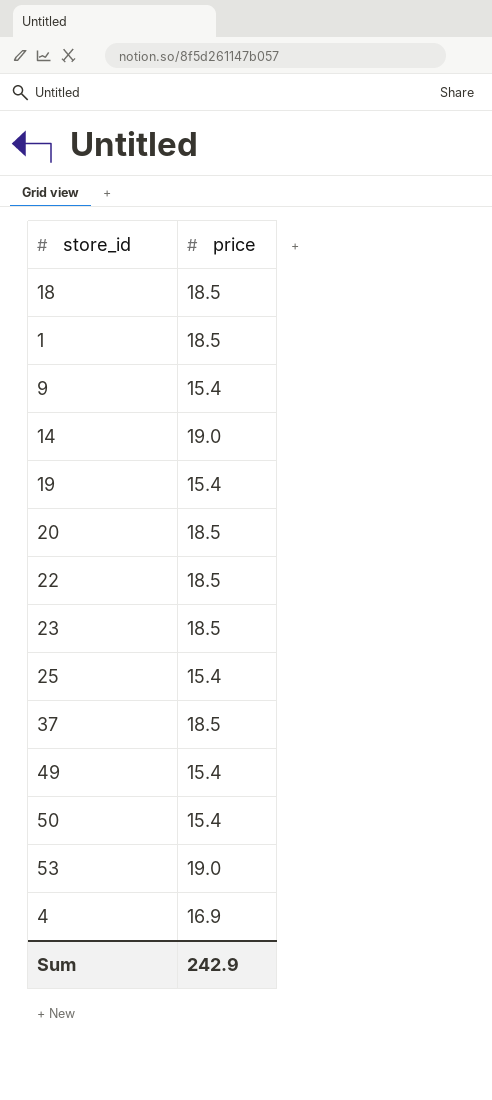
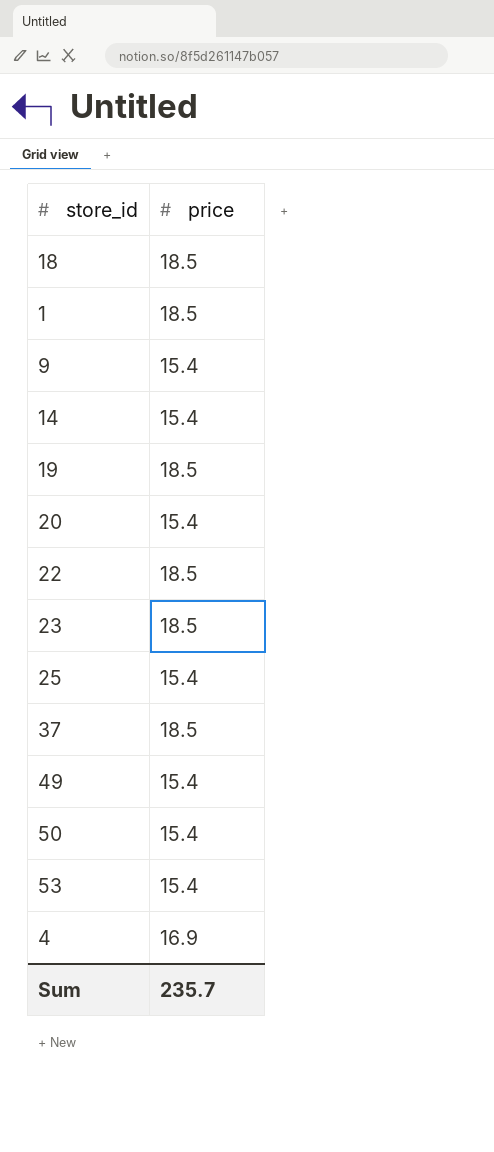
14 | price: 19.0 -> 15.4
19 | price: 15.4 -> 18.5
20 | price: 18.5 -> 15.4
53 | price: 19.0 -> 15.4
Sum | price: 242.9 -> 235.7

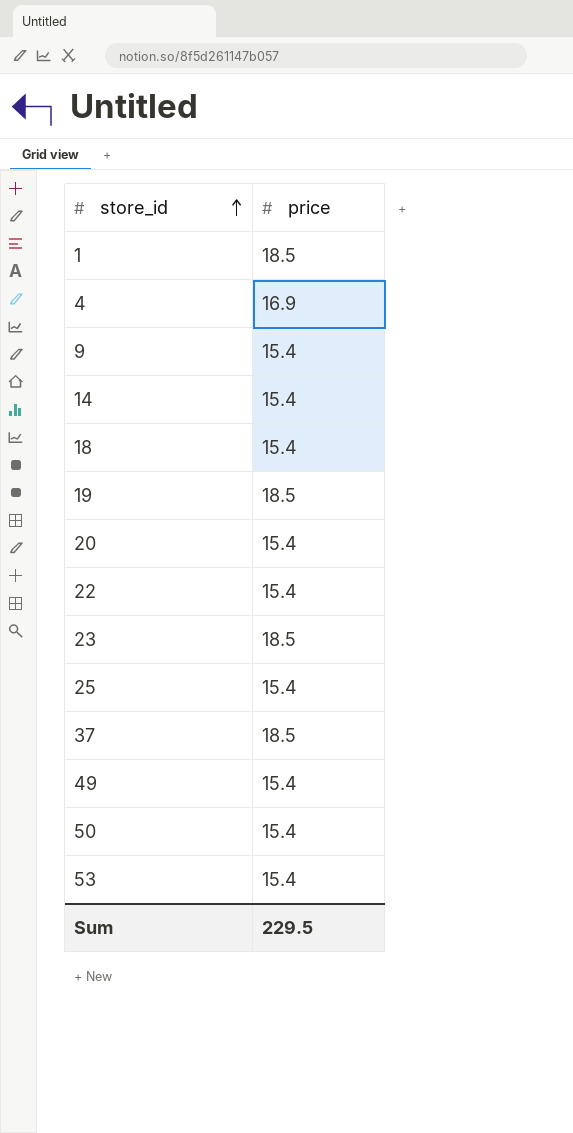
row order: none -> store_id ascending
18 | price: 18.5 -> 15.4
22 | price: 18.5 -> 15.4
Sum | price: 235.7 -> 229.5

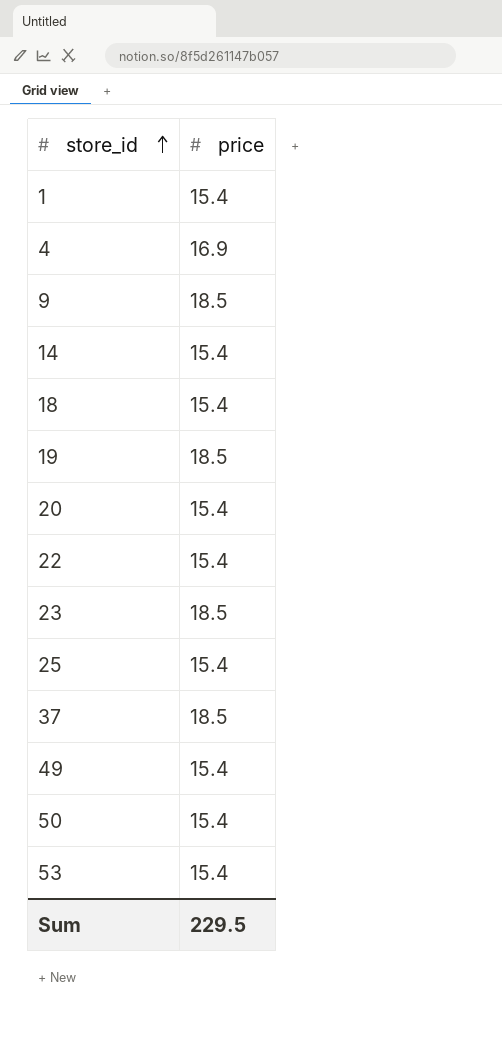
1 | price: 18.5 -> 15.4
9 | price: 15.4 -> 18.5

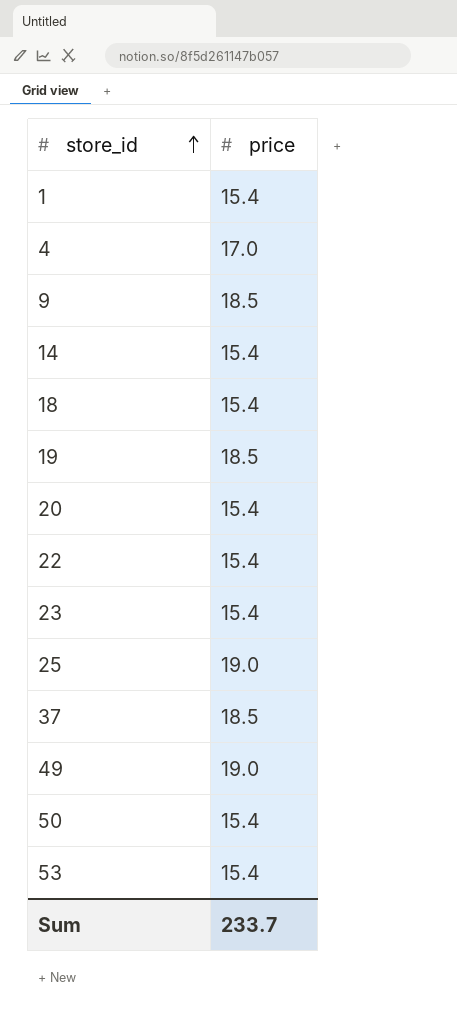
4 | price: 16.9 -> 17.0
23 | price: 18.5 -> 15.4
25 | price: 15.4 -> 19.0
49 | price: 15.4 -> 19.0
Sum | price: 229.5 -> 233.7

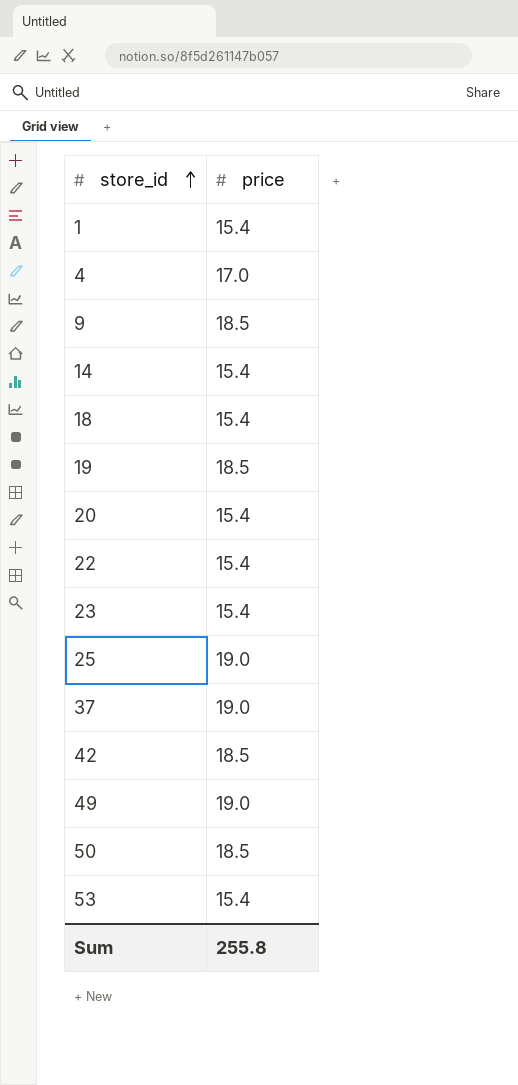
37 | price: 18.5 -> 19.0
row 42: none -> 18.5
50 | price: 15.4 -> 18.5
Sum | price: 233.7 -> 255.8

